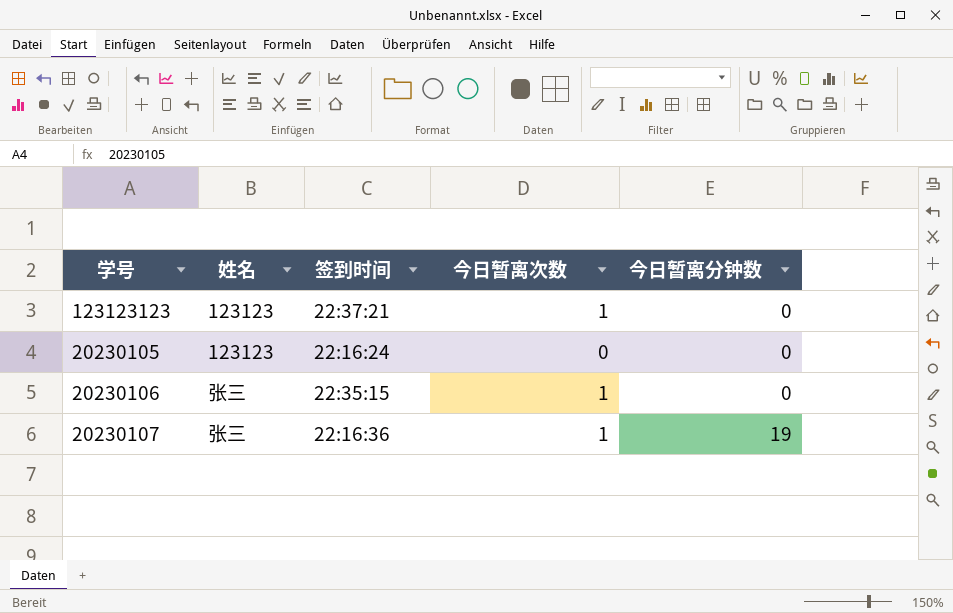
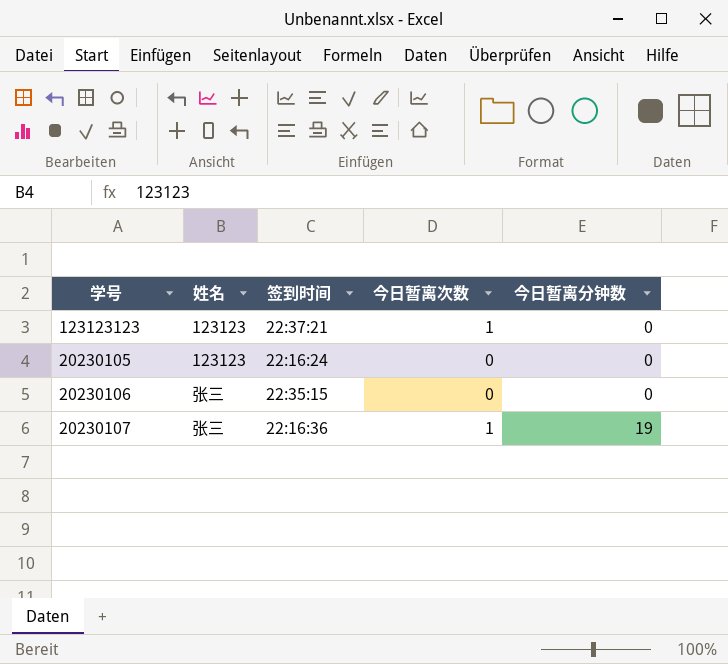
20230106 | 今日暂离次数: 1 -> 0

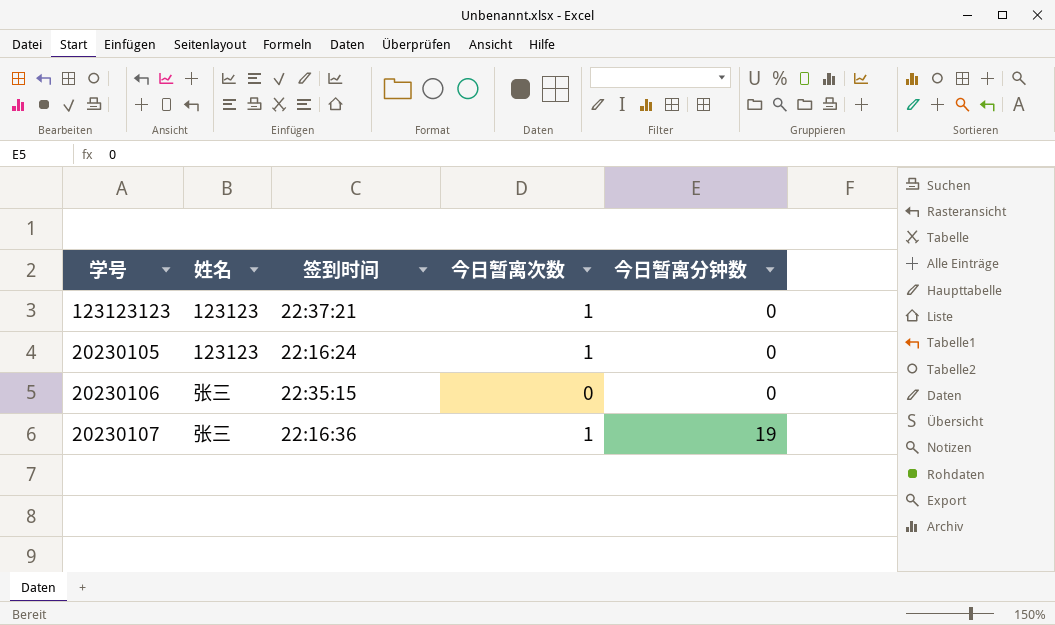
20230105 | 今日暂离次数: 0 -> 1

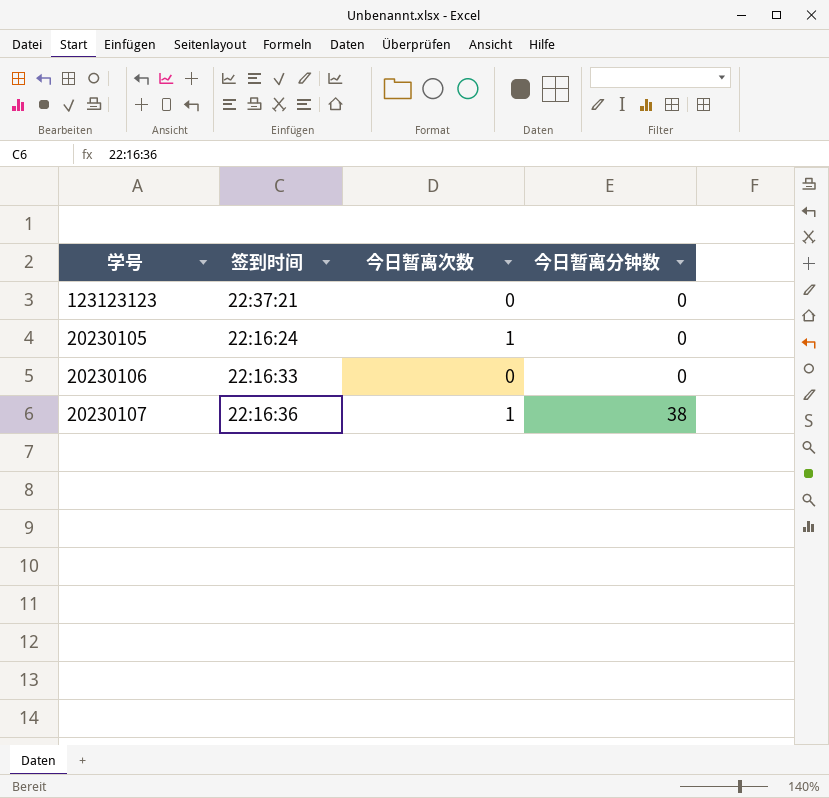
column 姓名 | position: 2 -> none
123123123 | 今日暂离次数: 1 -> 0
20230106 | 签到时间: 22:35:15 -> 22:16:33
20230107 | 今日暂离分钟数: 19 -> 38

